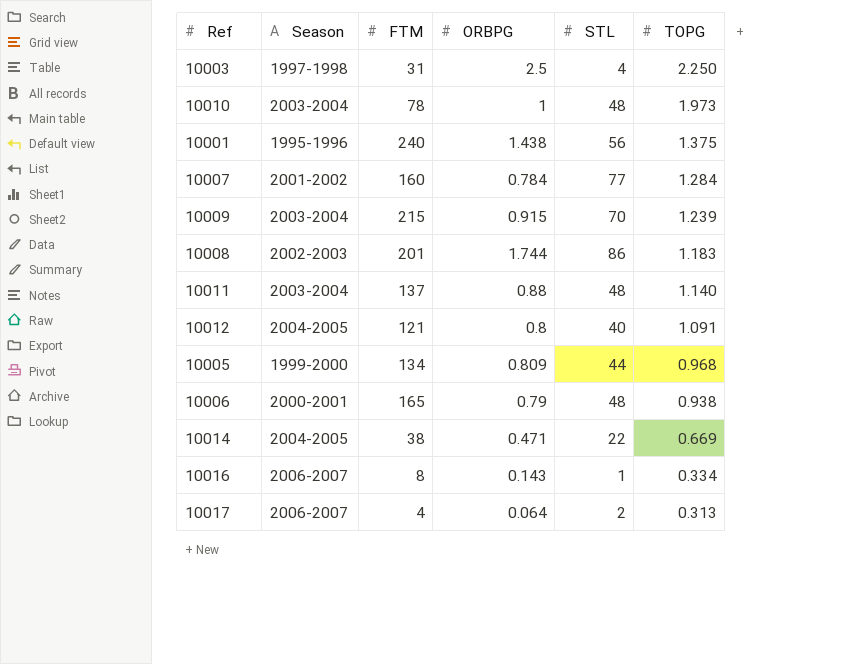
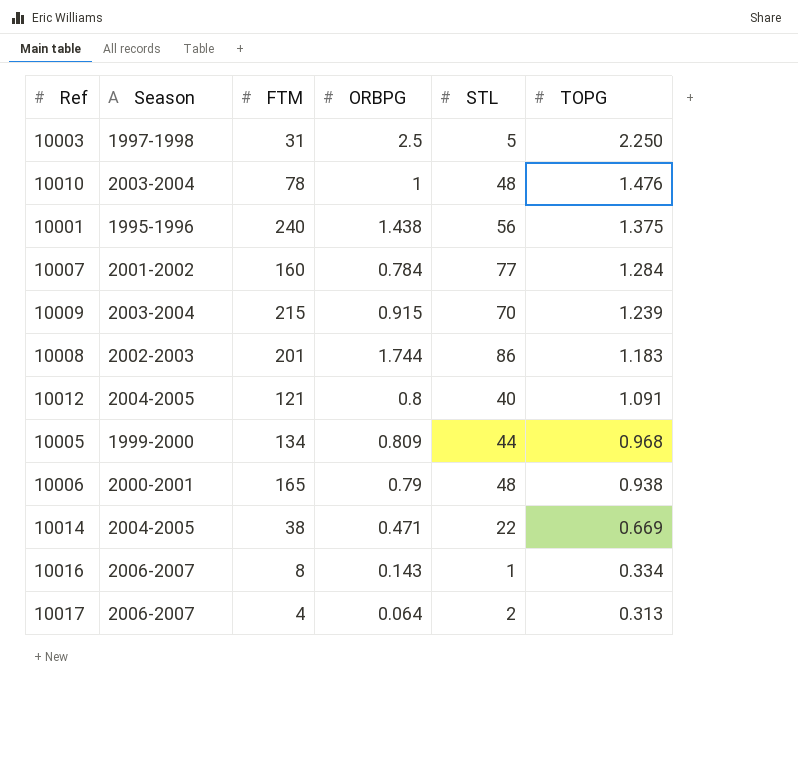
row 10011: 2003-2004 | 137 | 0.88 | 48 | 1.140 -> none
10003 | STL: 4 -> 5
10010 | TOPG: 1.973 -> 1.476

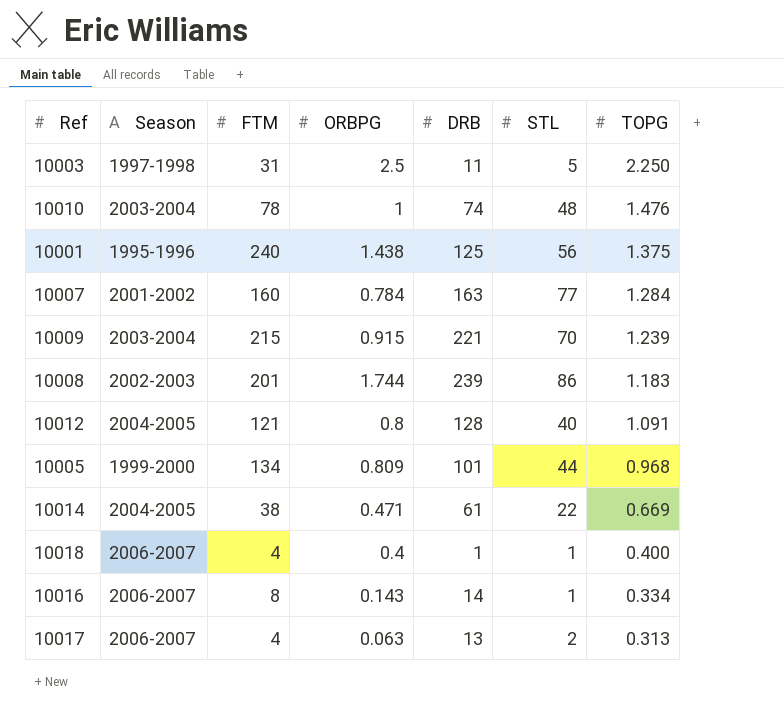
column DRB | position: none -> 5
row 10006: 2000-2001 | 165 | 0.79 | 48 | 0.938 -> none
row 10018: none -> 2006-2007 | 4 | 0.4 | 1 | 1 | 0.400
10017 | ORBPG: 0.064 -> 0.063

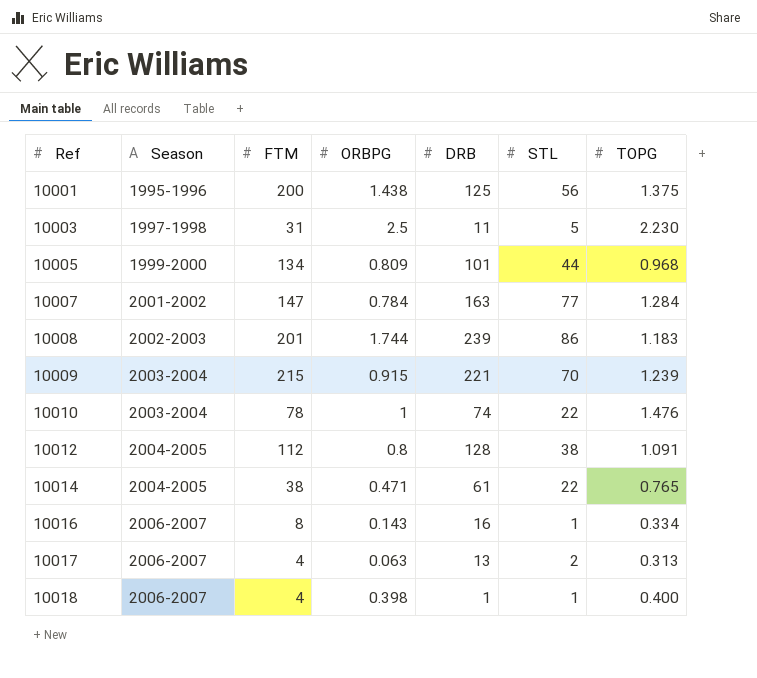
row order: TOPG descending -> Ref ascending
10001 | FTM: 240 -> 200
10003 | TOPG: 2.250 -> 2.230
10007 | FTM: 160 -> 147
10010 | STL: 48 -> 22
10012 | FTM: 121 -> 112
10012 | STL: 40 -> 38
10014 | TOPG: 0.669 -> 0.765
10016 | DRB: 14 -> 16
10018 | ORBPG: 0.4 -> 0.398

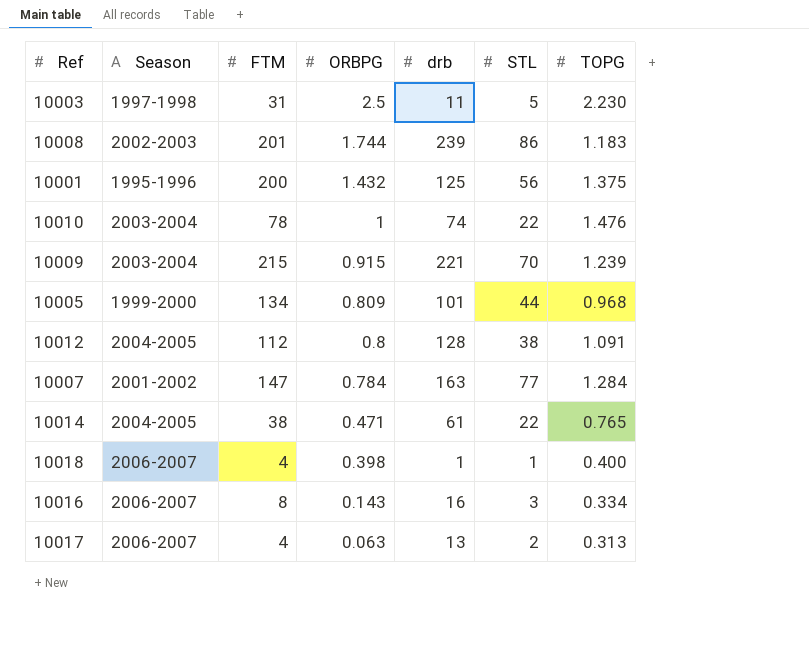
row order: Ref ascending -> ORBPG descending
column name: DRB -> drb
10001 | ORBPG: 1.438 -> 1.432
10016 | STL: 1 -> 3

